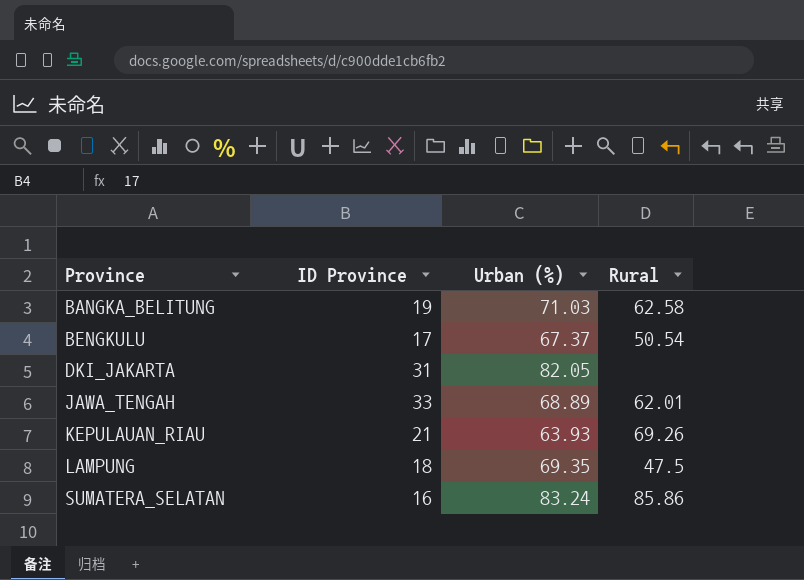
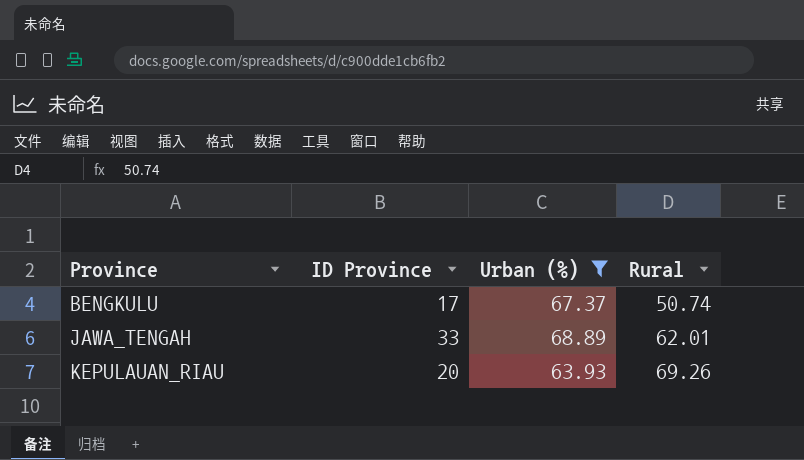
filter: none -> Urban (%) <= 68.89
BENGKULU | Rural: 50.54 -> 50.74
KEPULAUAN_RIAU | ID Province: 21 -> 20

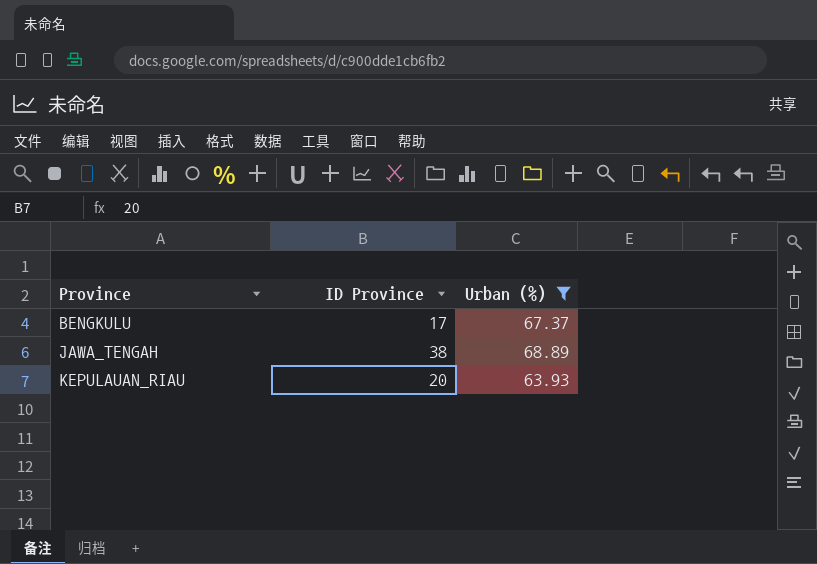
column Rural | position: 4 -> none
JAWA_TENGAH | ID Province: 33 -> 38

